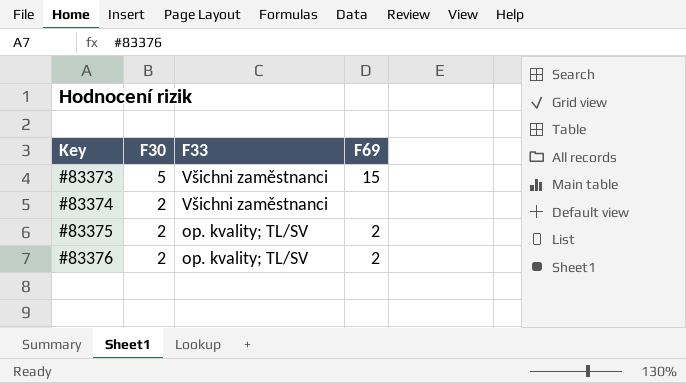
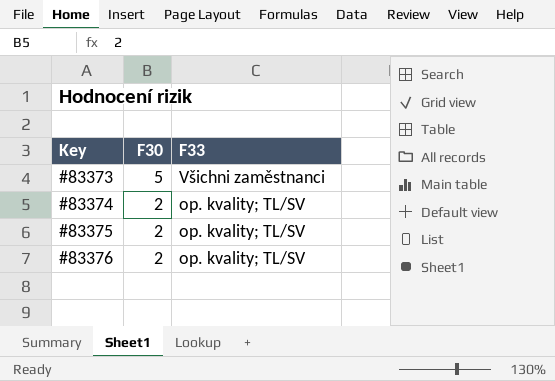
column F69 | position: 4 -> none
#83374 | F33: Všichni zaměstnanci -> op. kvality; TL/SV

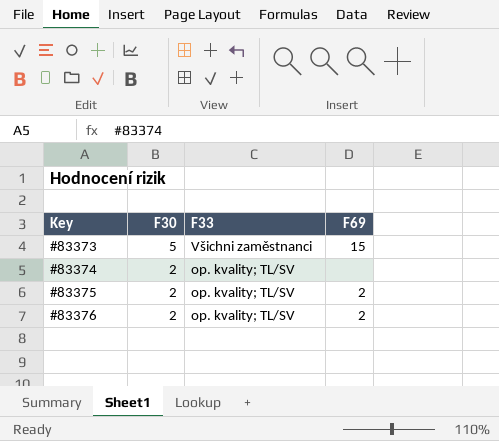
column F69 | position: none -> 4

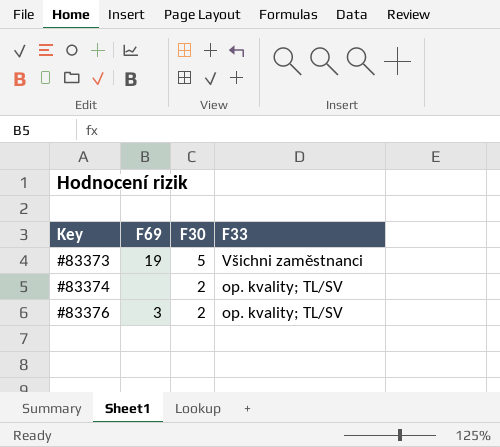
column F69 | position: 4 -> 2
row #83375: 2 | op. kvality; TL/SV | 2 -> none
#83373 | F69: 15 -> 19
#83376 | F69: 2 -> 3

